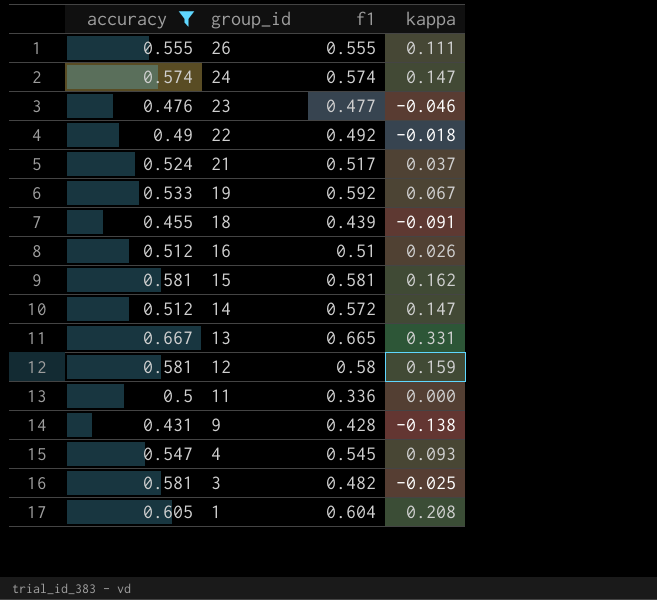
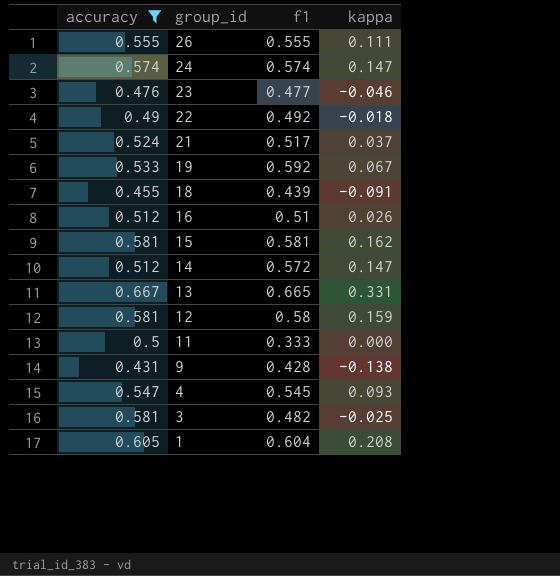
11 | f1: 0.336 -> 0.333

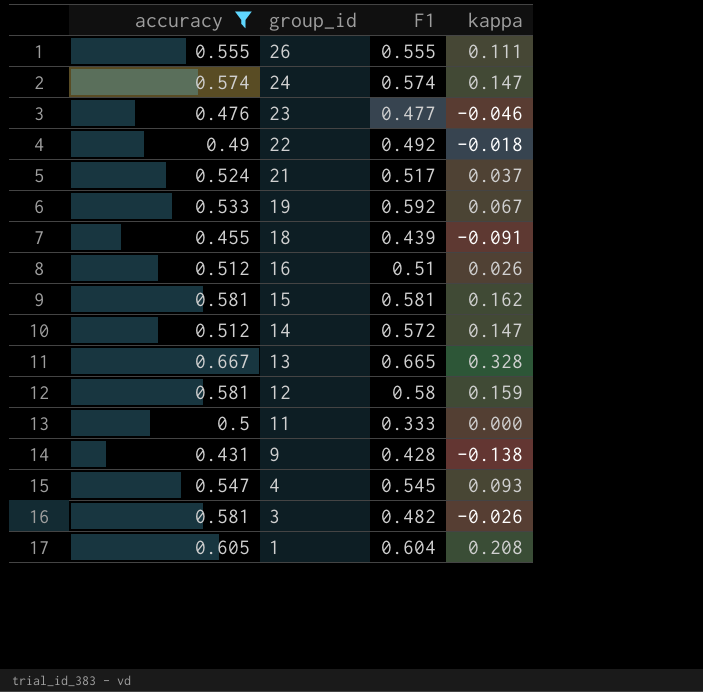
column name: f1 -> F1
13 | kappa: 0.331 -> 0.328
3 | kappa: -0.025 -> -0.026

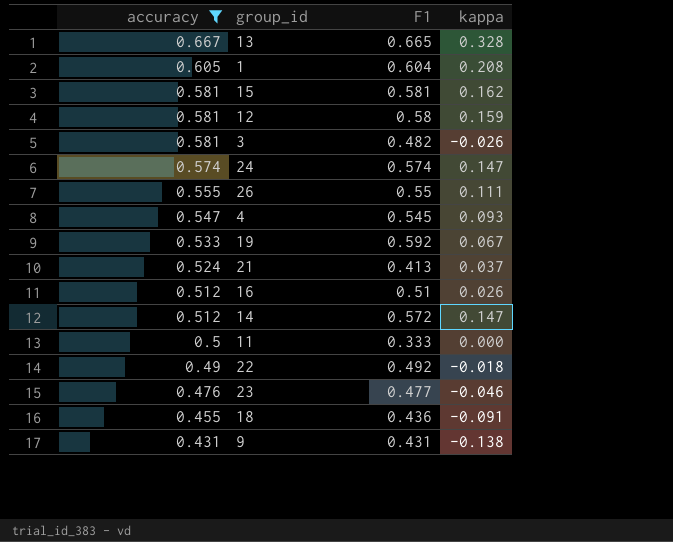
row order: group_id descending -> accuracy descending
26 | F1: 0.555 -> 0.55
21 | F1: 0.517 -> 0.413
18 | F1: 0.439 -> 0.436
9 | F1: 0.428 -> 0.431

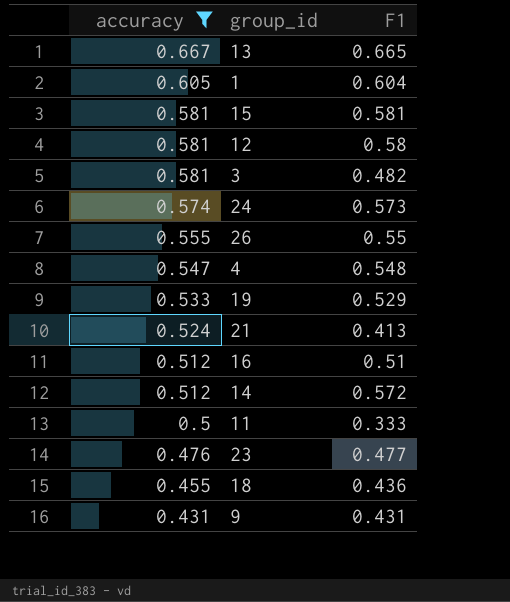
column kappa | position: 4 -> none
row 22: 0.49 | 0.492 | -0.018 -> none
24 | F1: 0.574 -> 0.573
4 | F1: 0.545 -> 0.548
19 | F1: 0.592 -> 0.529

